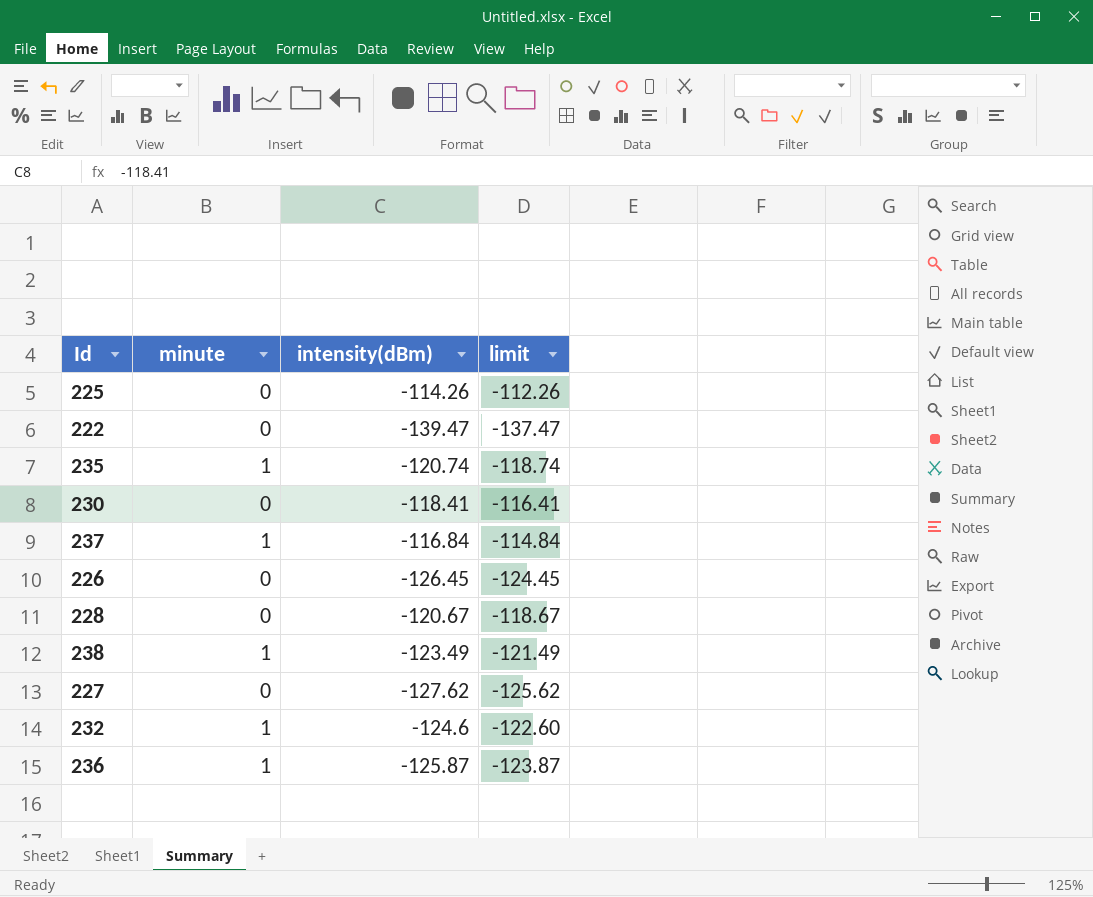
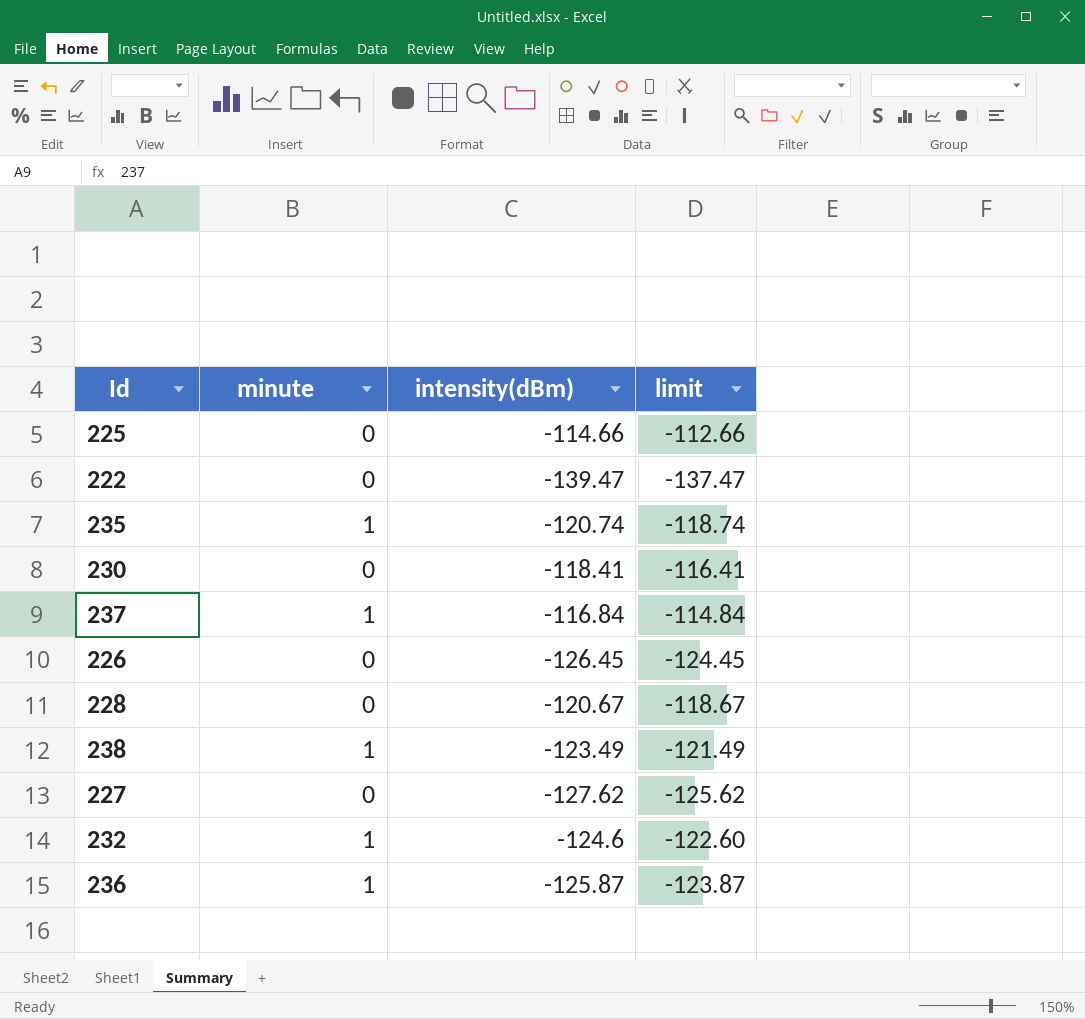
225 | intensity(dBm): -114.26 -> -114.66
225 | limit: -112.26 -> -112.66

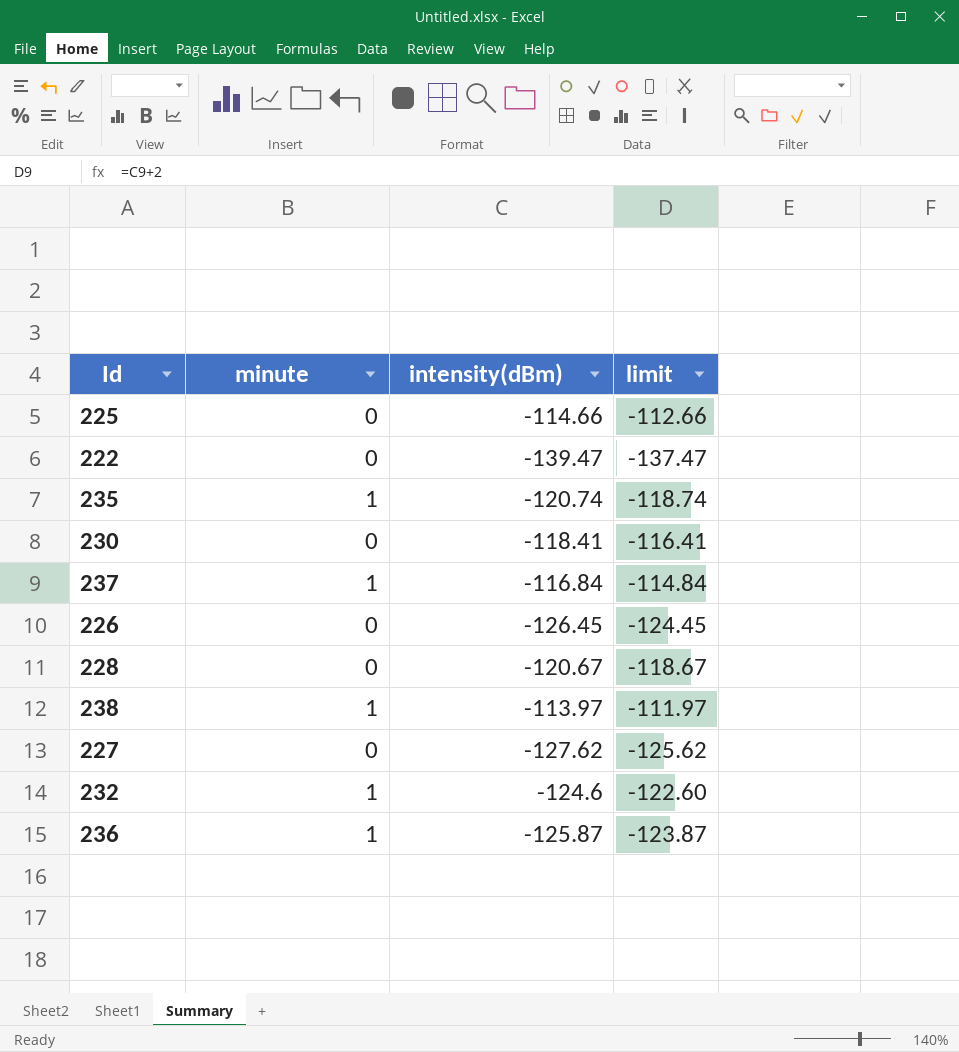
238 | intensity(dBm): -123.49 -> -113.97
238 | limit: -121.49 -> -111.97

